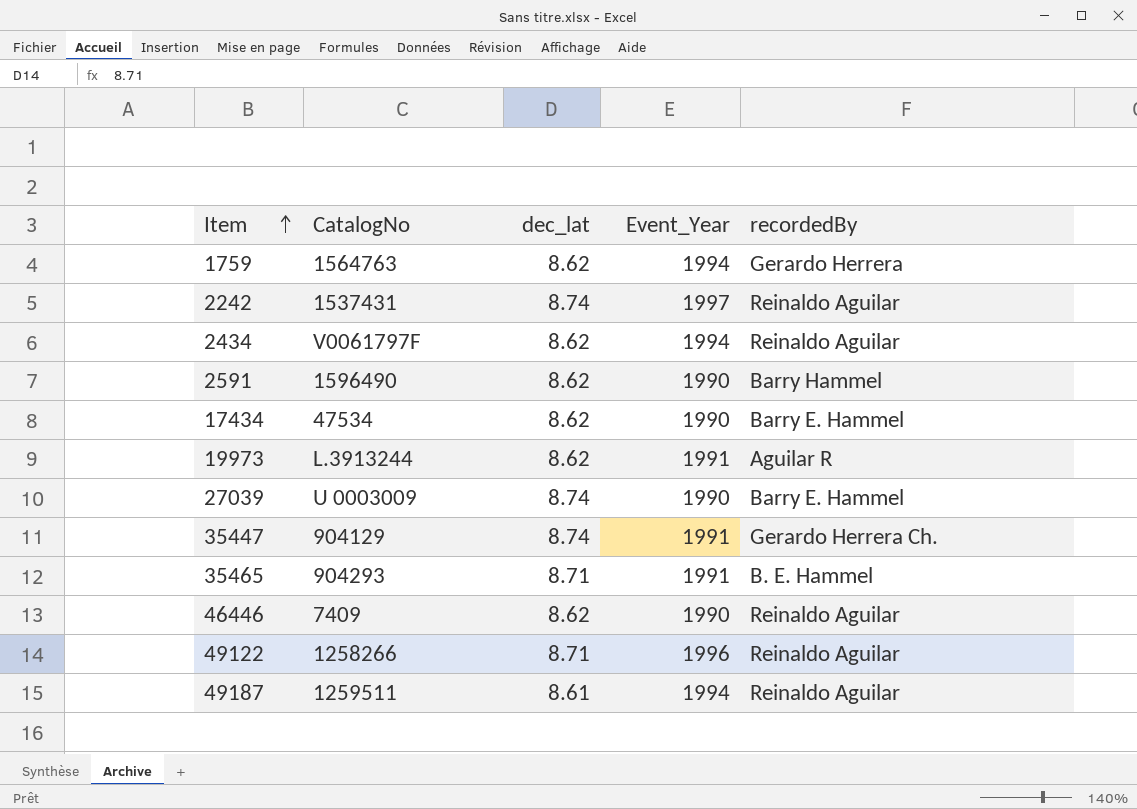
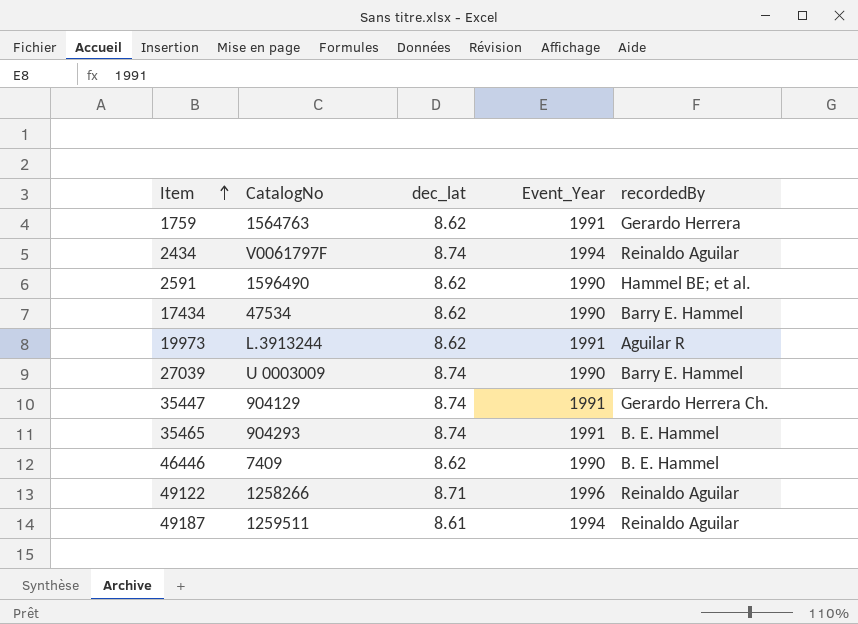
row 2242: 1537431 | 8.74 | 1997 | Reinaldo Aguilar -> none
1759 | Event_Year: 1994 -> 1991
2434 | dec_lat: 8.62 -> 8.74
2591 | recordedBy: Barry Hammel -> Hammel BE; et al.
35465 | dec_lat: 8.71 -> 8.74
46446 | recordedBy: Reinaldo Aguilar -> B. E. Hammel

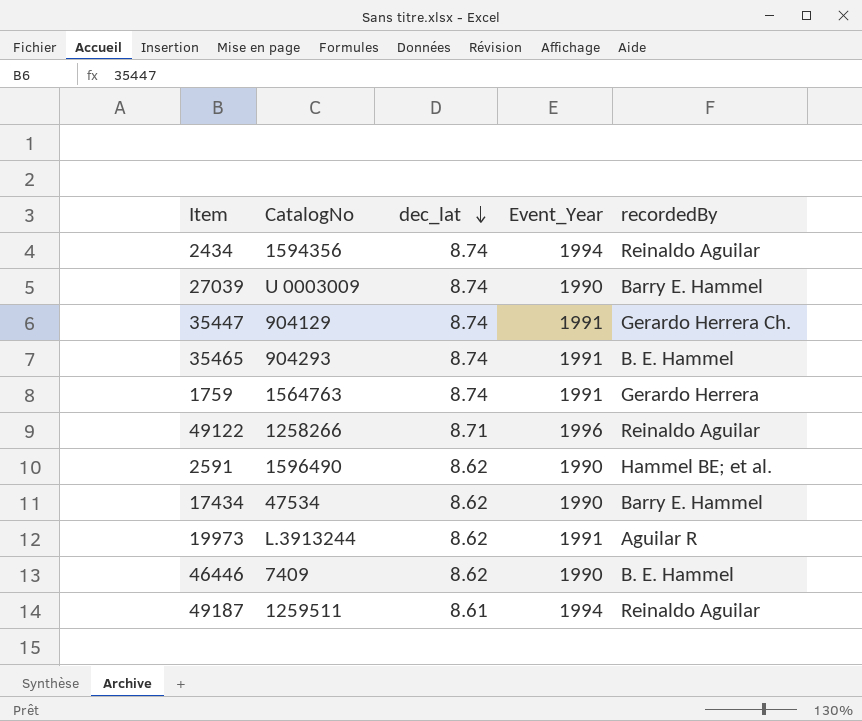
row order: Item ascending -> dec_lat descending
2434 | CatalogNo: V0061797F -> 1594356
1759 | dec_lat: 8.62 -> 8.74

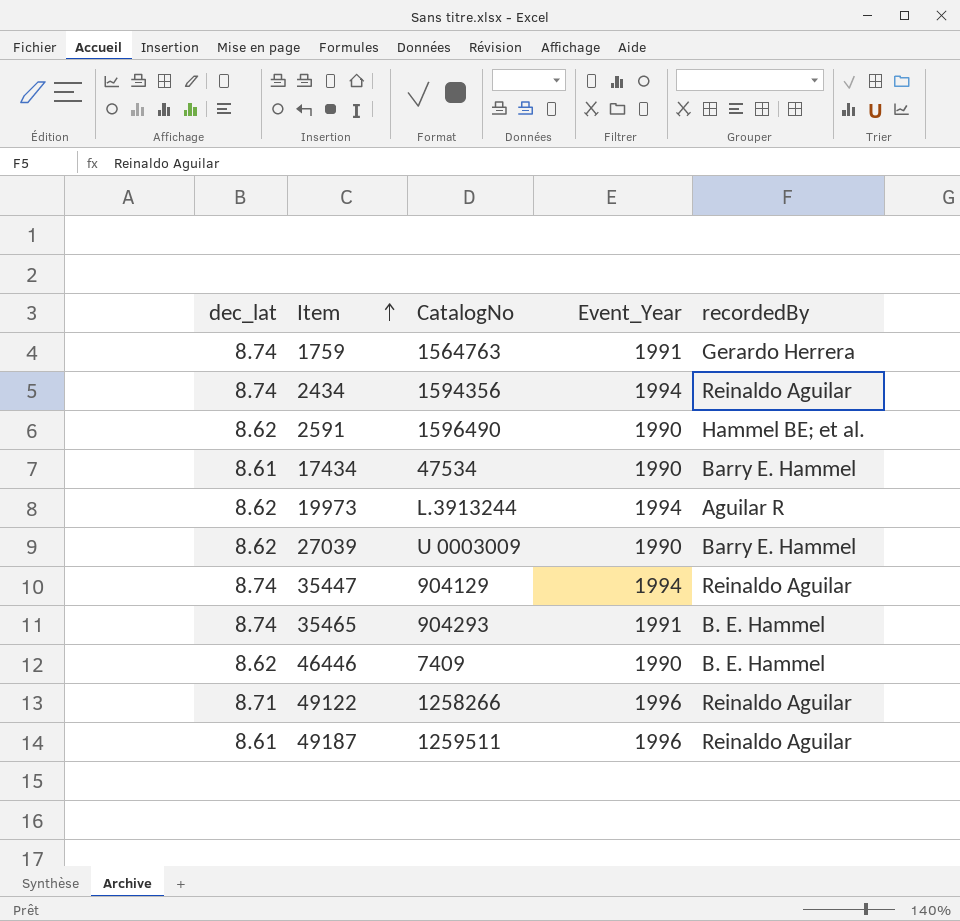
row order: dec_lat descending -> Item ascending
column dec_lat | position: 3 -> 1
17434 | dec_lat: 8.62 -> 8.61
19973 | Event_Year: 1991 -> 1994
27039 | dec_lat: 8.74 -> 8.62
35447 | Event_Year: 1991 -> 1994
35447 | recordedBy: Gerardo Herrera Ch. -> Reinaldo Aguilar
49187 | Event_Year: 1994 -> 1996

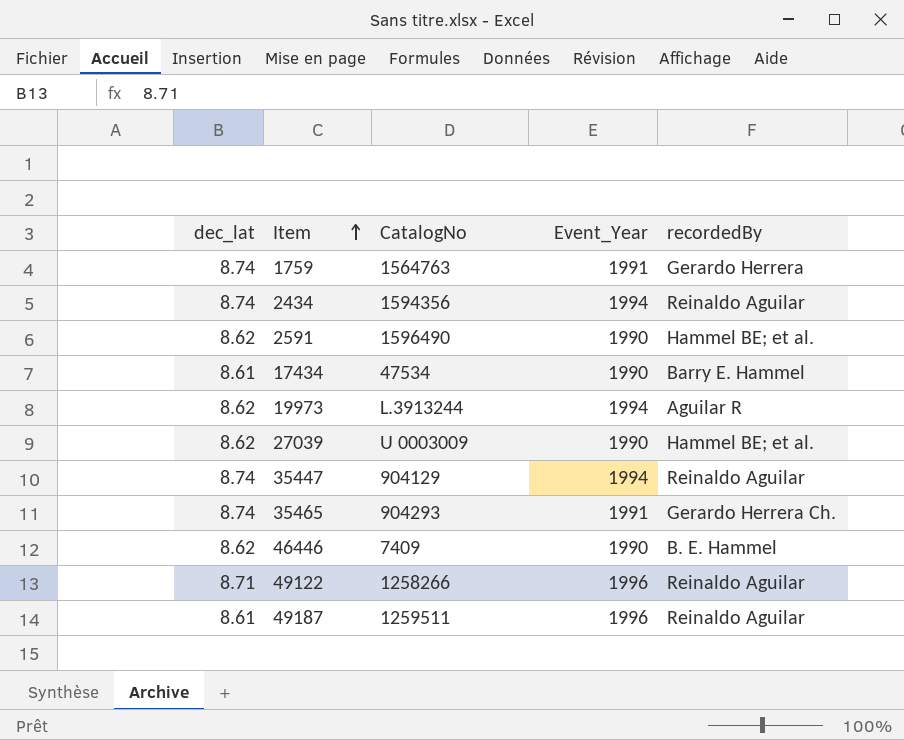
27039 | recordedBy: Barry E. Hammel -> Hammel BE; et al.
35465 | recordedBy: B. E. Hammel -> Gerardo Herrera Ch.

